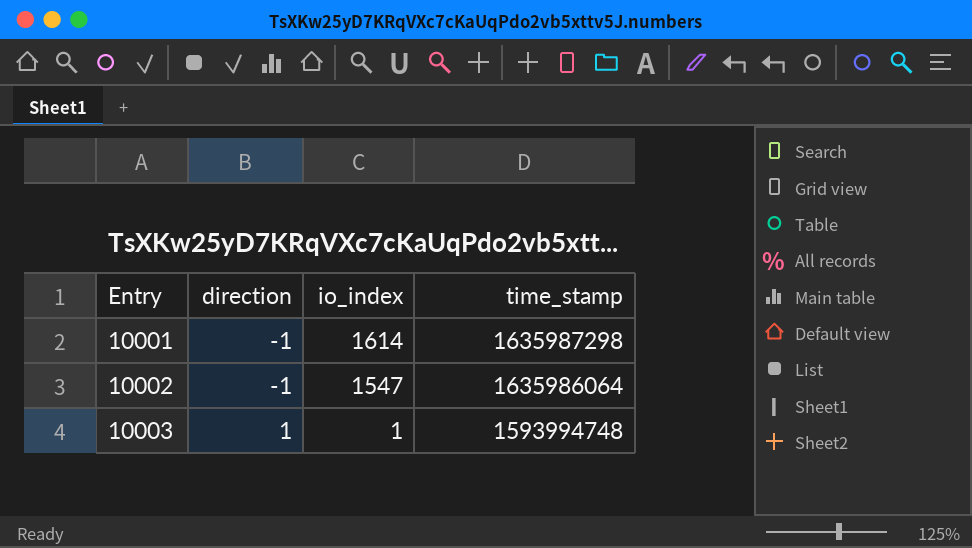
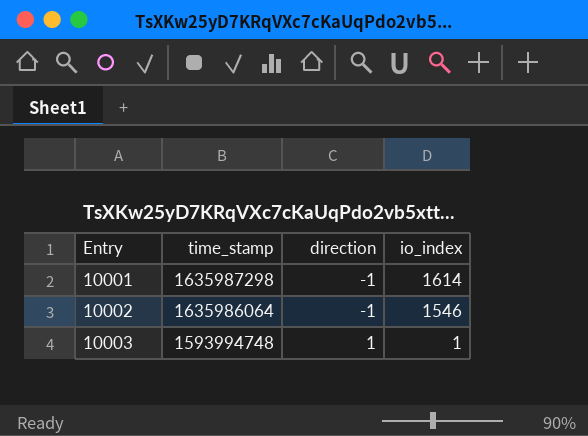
column time_stamp | position: 4 -> 2
10002 | io_index: 1547 -> 1546

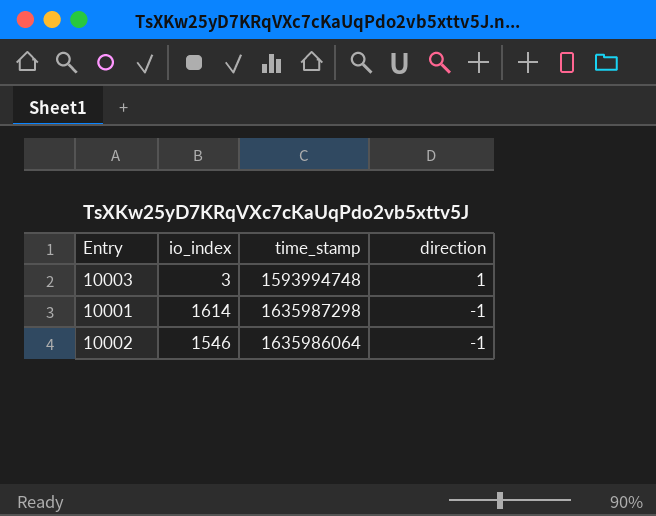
row order: Entry ascending -> direction descending
column io_index | position: 4 -> 2
10003 | io_index: 1 -> 3

